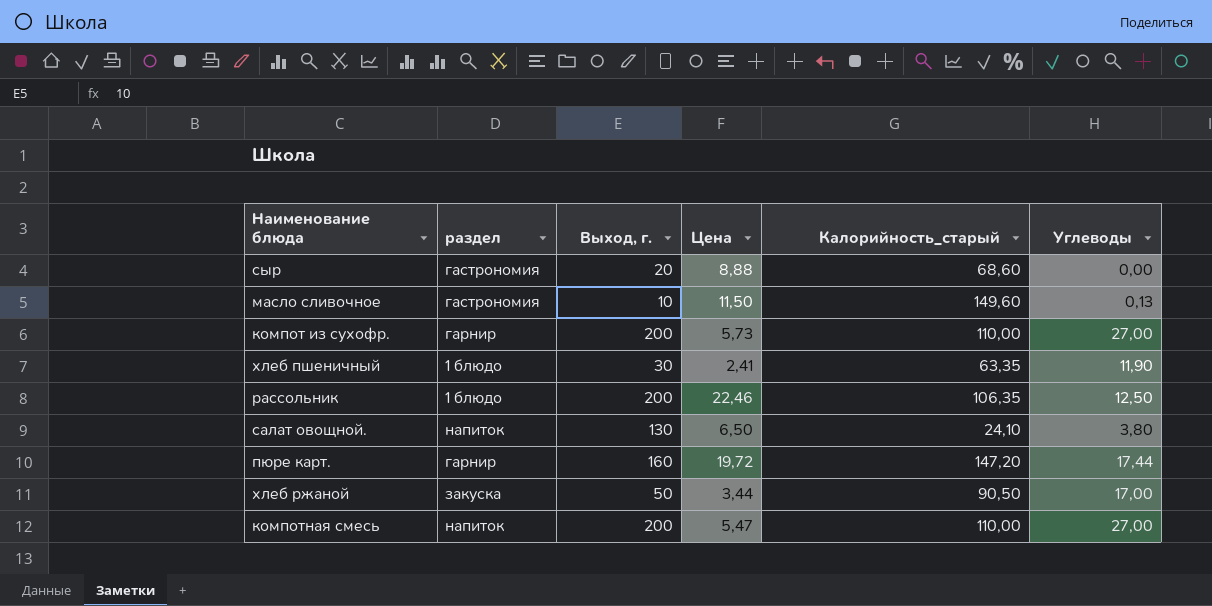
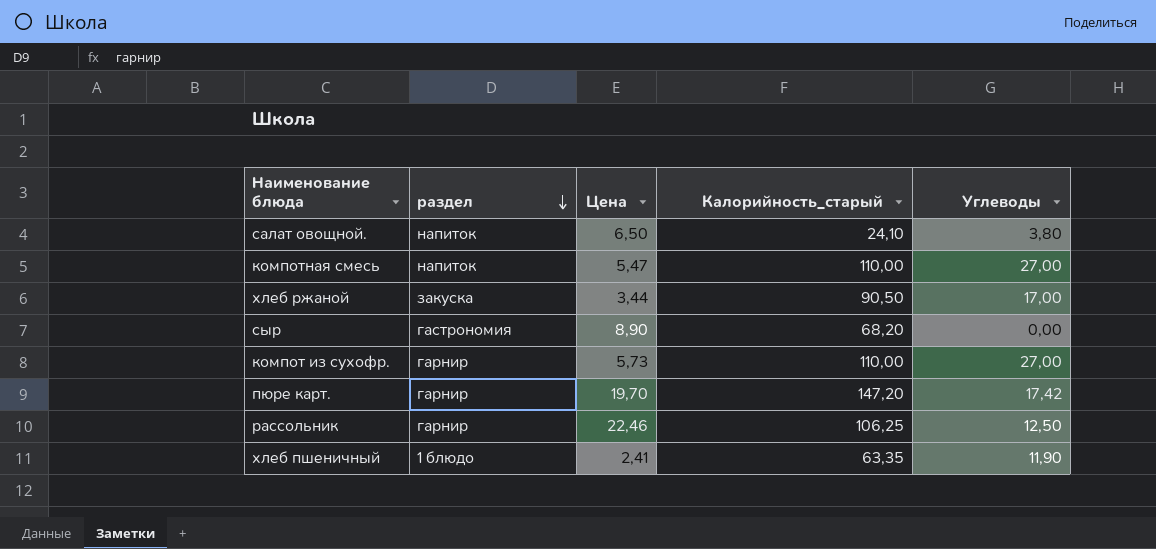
row order: none -> раздел descending
column Выход, г. | position: 3 -> none
row масло сливочное: гастрономия | 10 | 11,50 | 149,60 | 0,13 -> none
сыр | Цена: 8,88 -> 8,90
сыр | Калорийность_старый: 68,60 -> 68,20
пюре карт. | Цена: 19,72 -> 19,70
пюре карт. | Углеводы: 17,44 -> 17,42
рассольник | раздел: 1 блюдо -> гарнир
рассольник | Калорийность_старый: 106,35 -> 106,25

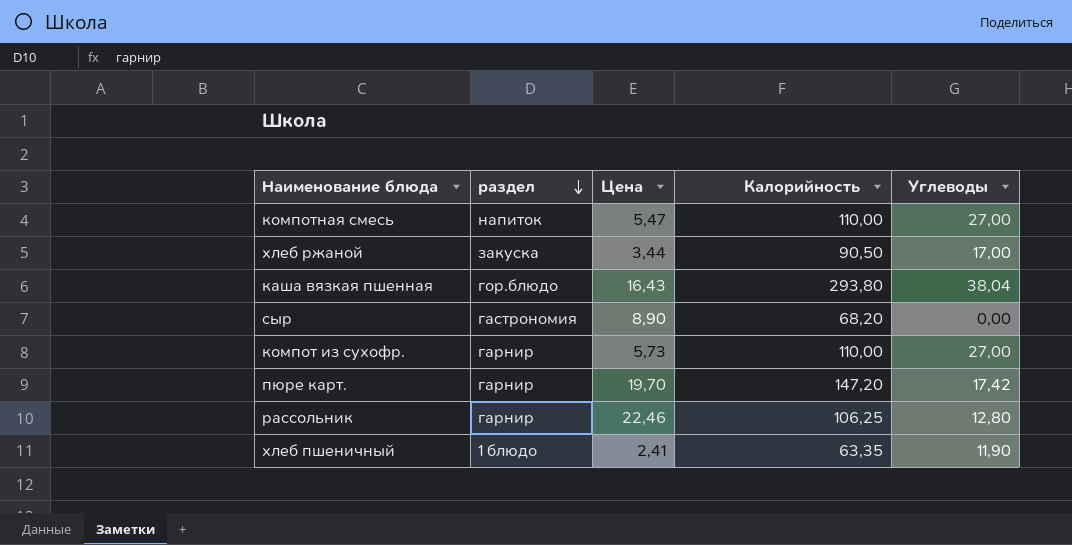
column name: Калорийность_старый -> Калорийность
row салат овощной.: напиток | 6,50 | 24,10 | 3,80 -> none
row каша вязкая пшенная: none -> гор.блюдо | 16,43 | 293,80 | 38,04
рассольник | Углеводы: 12,50 -> 12,80

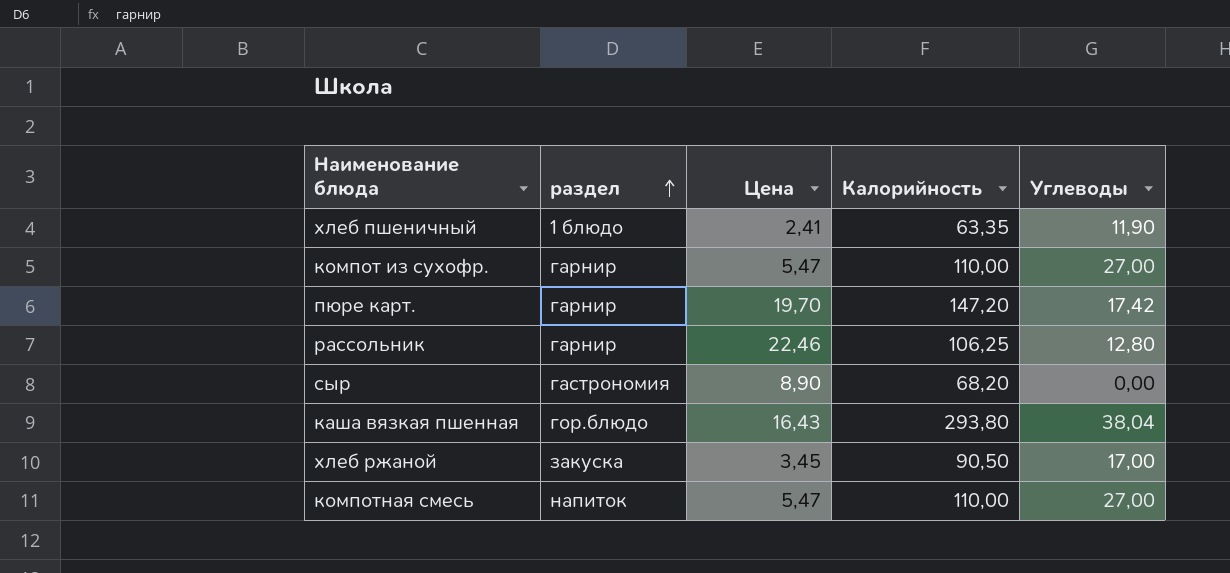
row order: раздел descending -> раздел ascending
компот из сухофр. | Цена: 5,73 -> 5,47
хлеб ржаной | Цена: 3,44 -> 3,45

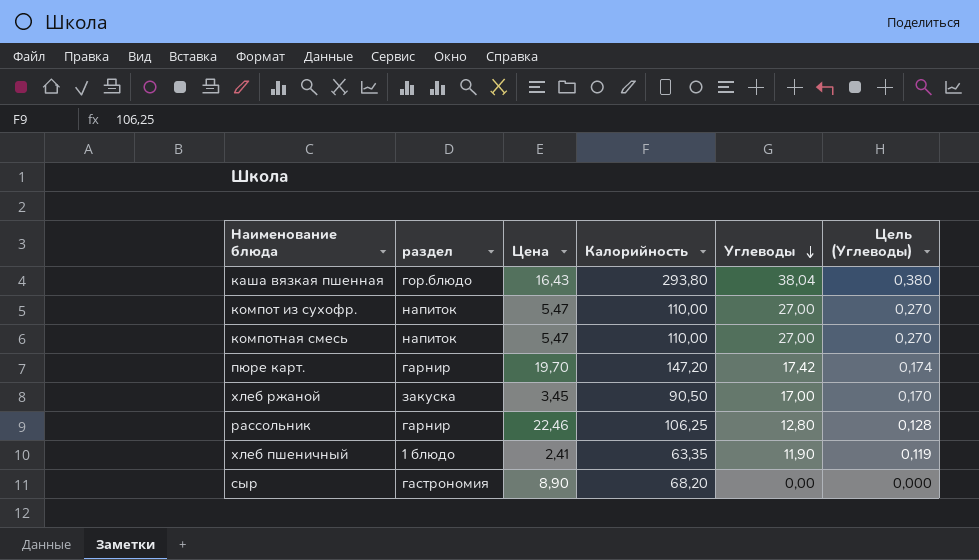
row order: раздел ascending -> Углеводы descending
column Цель (Углеводы) | formula: none -> [Углеводы] * 0,01
компот из сухофр. | раздел: гарнир -> напиток

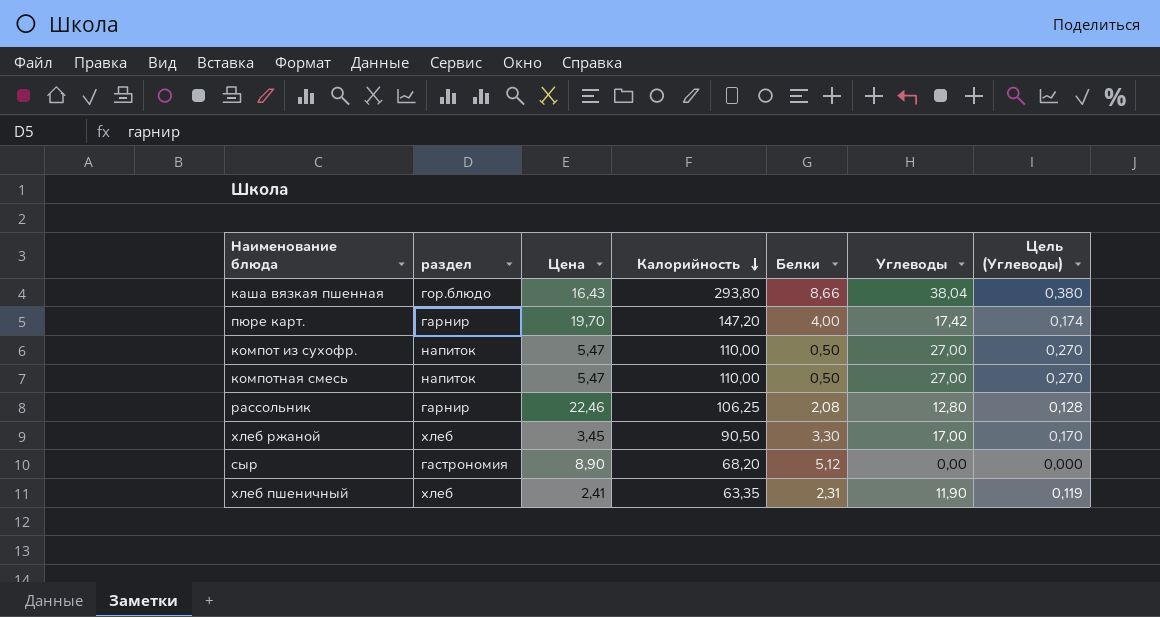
row order: Углеводы descending -> Калорийность descending
column Белки | position: none -> 5
хлеб ржаной | раздел: закуска -> хлеб
хлеб пшеничный | раздел: 1 блюдо -> хлеб

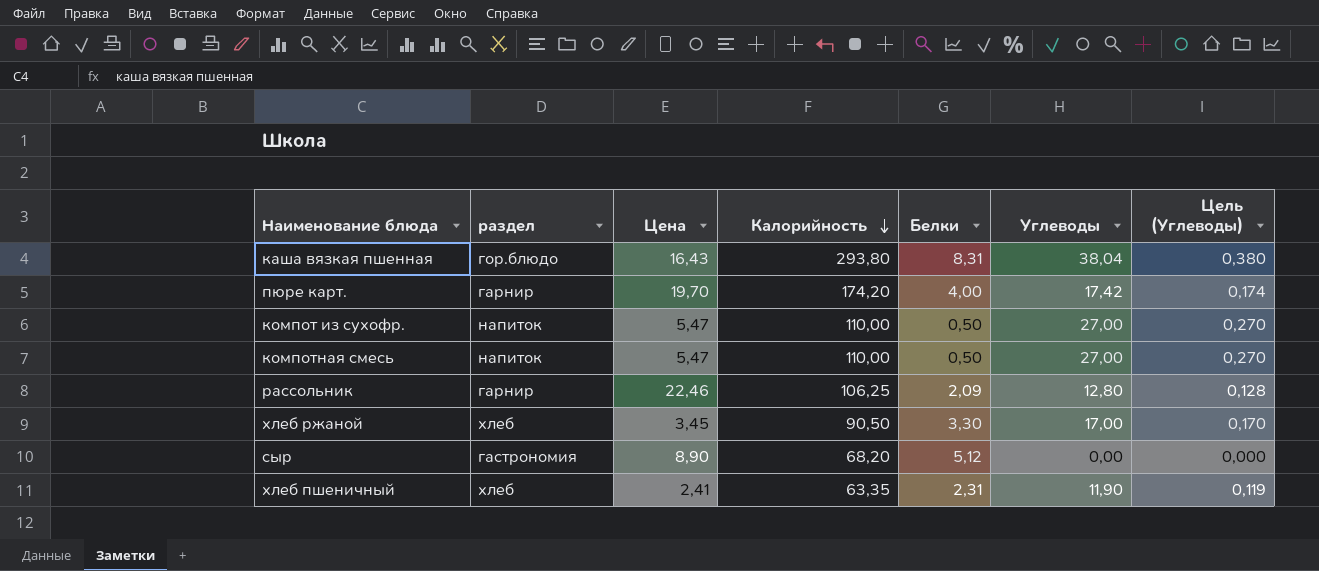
каша вязкая пшенная | Белки: 8,66 -> 8,31
пюре карт. | Калорийность: 147,20 -> 174,20
рассольник | Белки: 2,08 -> 2,09

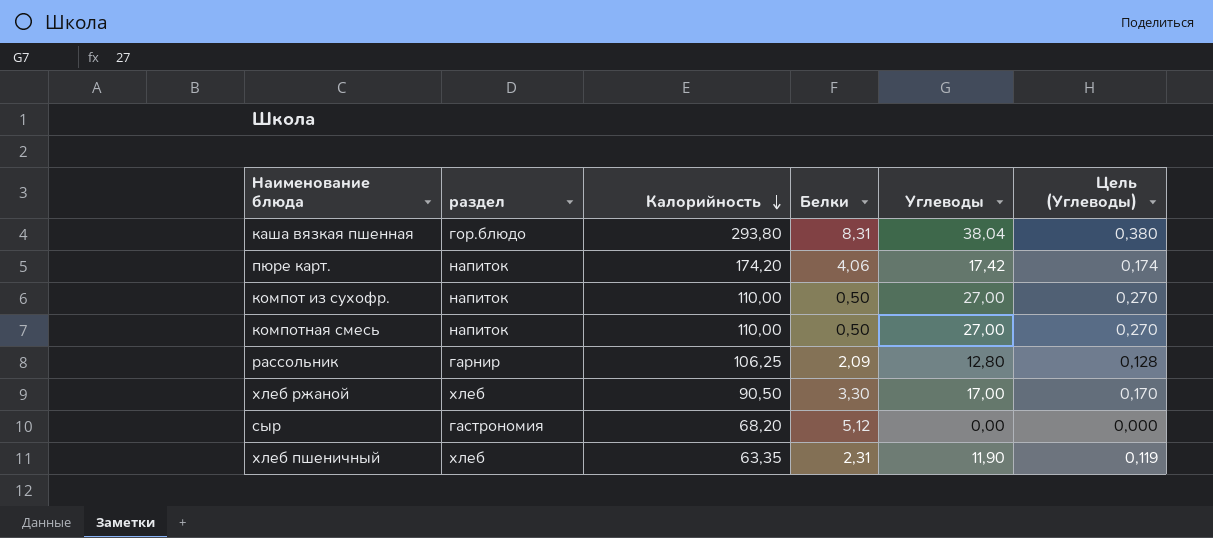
column Цена | position: 3 -> none
пюре карт. | раздел: гарнир -> напиток
пюре карт. | Белки: 4,00 -> 4,06

